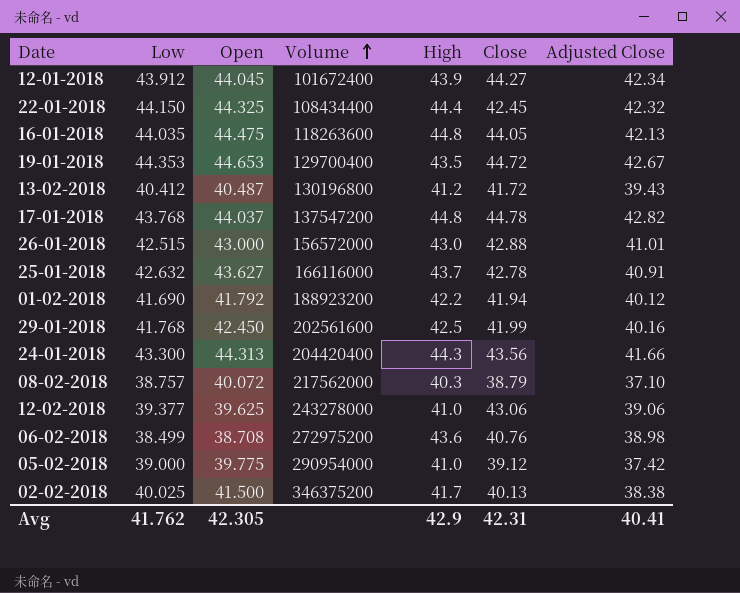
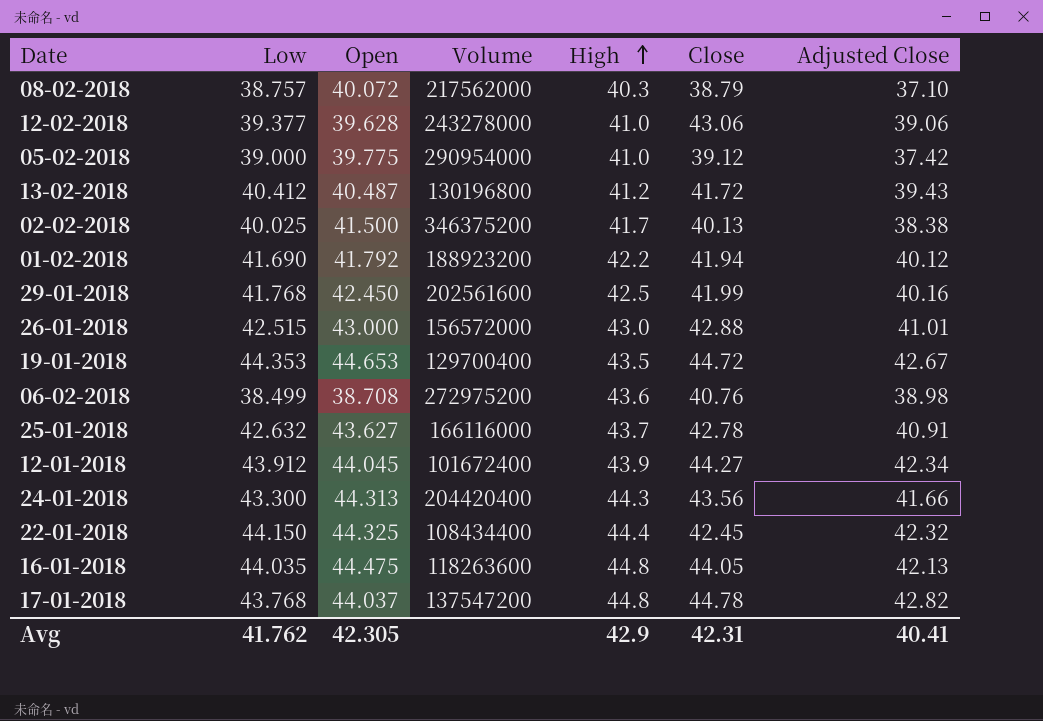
row order: Volume ascending -> High ascending
12-02-2018 | Open: 39.625 -> 39.628

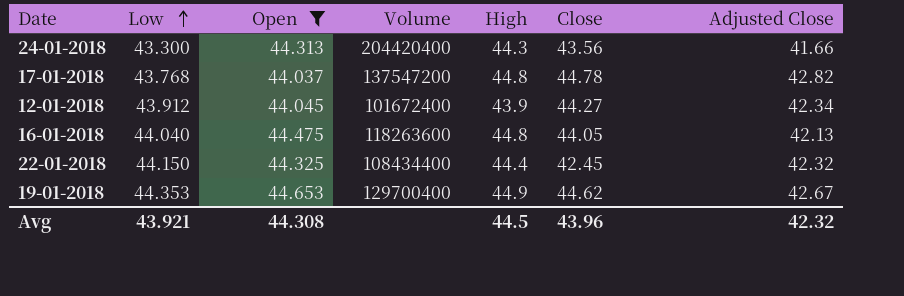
filter: none -> Open >= 44.037
row order: High ascending -> Low ascending
16-01-2018 | Low: 44.035 -> 44.040
19-01-2018 | High: 43.5 -> 44.9
19-01-2018 | Close: 44.72 -> 44.62
Avg | Low: 41.762 -> 43.921
Avg | Open: 42.305 -> 44.308
Avg | High: 42.9 -> 44.5
Avg | Close: 42.31 -> 43.96
Avg | Adjusted Close: 40.41 -> 42.32

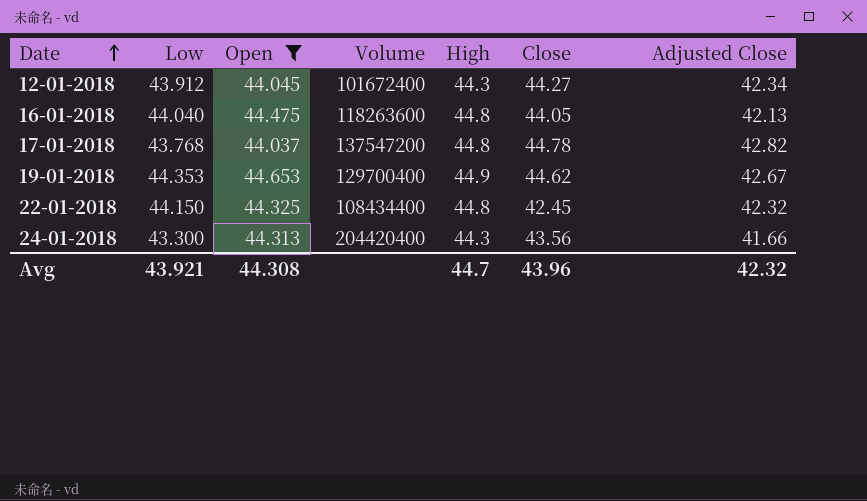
row order: Low ascending -> Date ascending
12-01-2018 | High: 43.9 -> 44.3
22-01-2018 | High: 44.4 -> 44.8
Avg | High: 44.5 -> 44.7

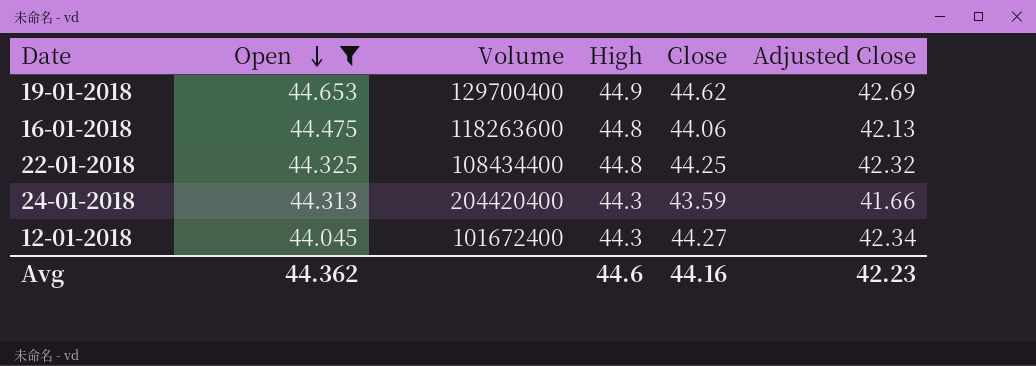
row order: Date ascending -> Open descending
column Low | position: 2 -> none
row 17-01-2018: 43.768 | 44.037 | 137547200 | 44.8 | 44.78 | 42.82 -> none
19-01-2018 | Adjusted Close: 42.67 -> 42.69
16-01-2018 | Close: 44.05 -> 44.06
22-01-2018 | Close: 42.45 -> 44.25
24-01-2018 | Close: 43.56 -> 43.59
Avg | Open: 44.308 -> 44.362
Avg | High: 44.7 -> 44.6
Avg | Close: 43.96 -> 44.16
Avg | Adjusted Close: 42.32 -> 42.23

